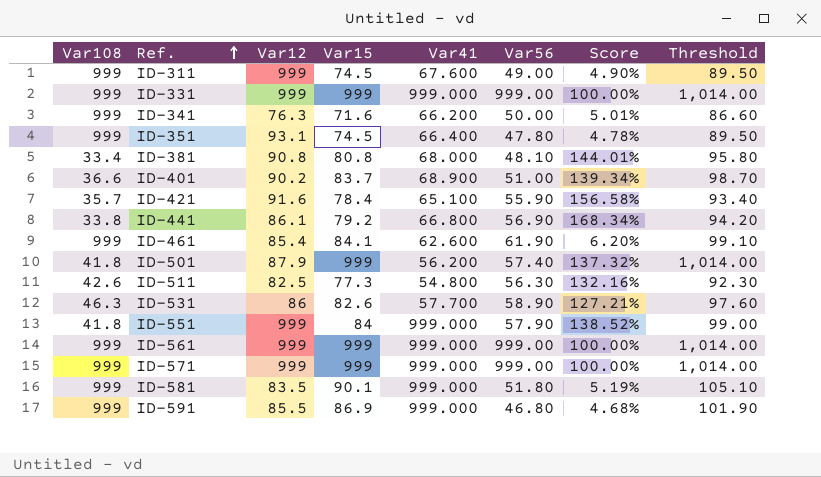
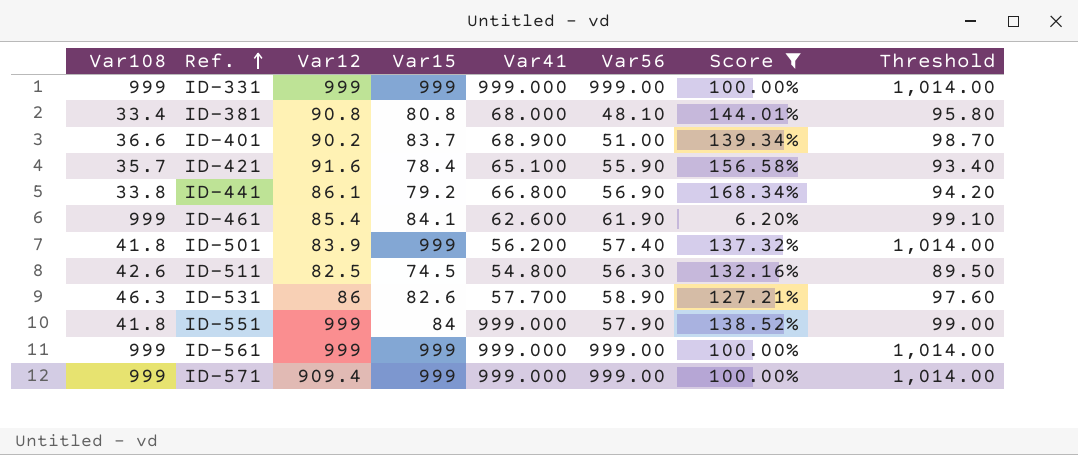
filter: none -> Score >= 6.20%
ID-501 | Var12: 87.9 -> 83.9
ID-511 | Var15: 77.3 -> 74.5
ID-511 | Threshold: 92.30 -> 89.50
ID-571 | Var12: 999 -> 909.4

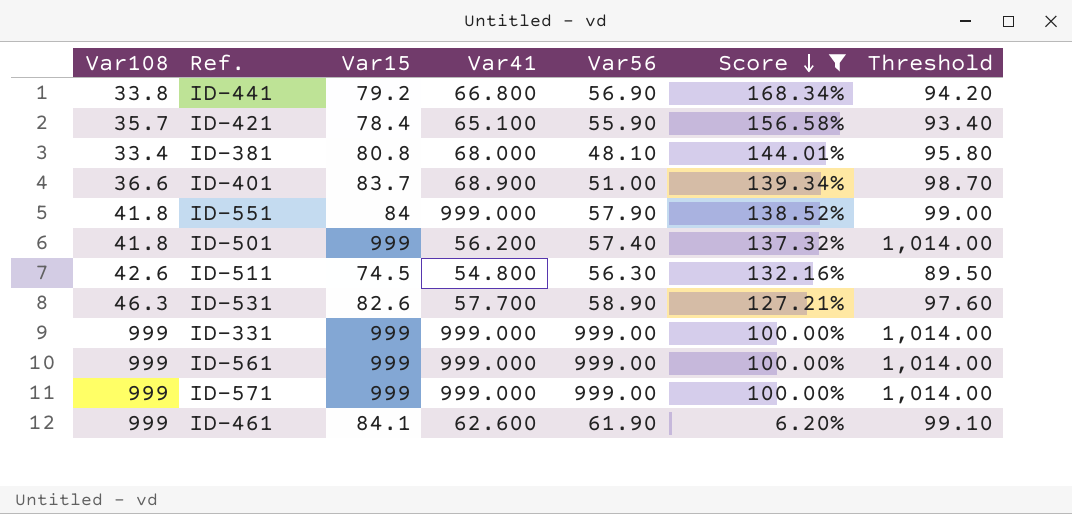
row order: Ref. ascending -> Score descending
column Var12 | position: 3 -> none

